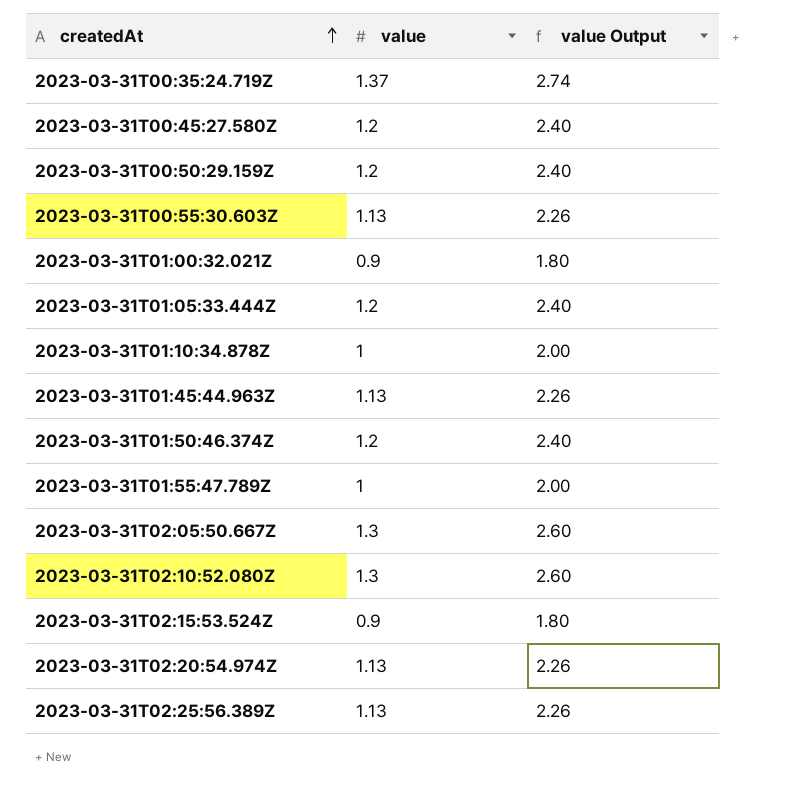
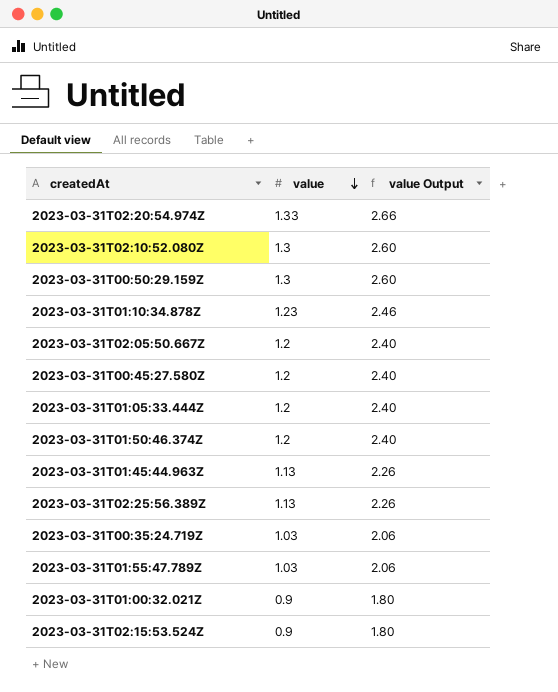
row order: createdAt ascending -> value descending
row 2023-03-31T00:55:30.603Z: 1.13 | 2.26 -> none
2023-03-31T02:20:54.974Z | value: 1.13 -> 1.33
2023-03-31T02:20:54.974Z | value Output: 2.26 -> 2.66
2023-03-31T00:50:29.159Z | value: 1.2 -> 1.3
2023-03-31T00:50:29.159Z | value Output: 2.40 -> 2.60
2023-03-31T01:10:34.878Z | value: 1 -> 1.23
2023-03-31T01:10:34.878Z | value Output: 2.00 -> 2.46
2023-03-31T02:05:50.667Z | value: 1.3 -> 1.2
2023-03-31T02:05:50.667Z | value Output: 2.60 -> 2.40
2023-03-31T00:35:24.719Z | value: 1.37 -> 1.03
2023-03-31T00:35:24.719Z | value Output: 2.74 -> 2.06
2023-03-31T01:55:47.789Z | value: 1 -> 1.03
2023-03-31T01:55:47.789Z | value Output: 2.00 -> 2.06

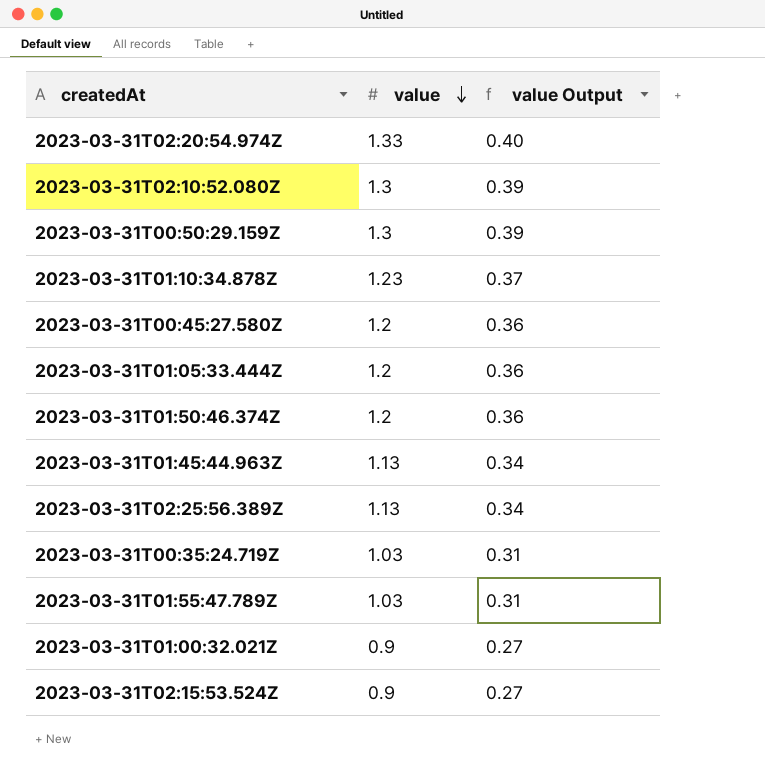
column value Output | formula: [value] * 2 -> [value] * 0.3
row 2023-03-31T02:05:50.667Z: 1.2 | 2.40 -> none

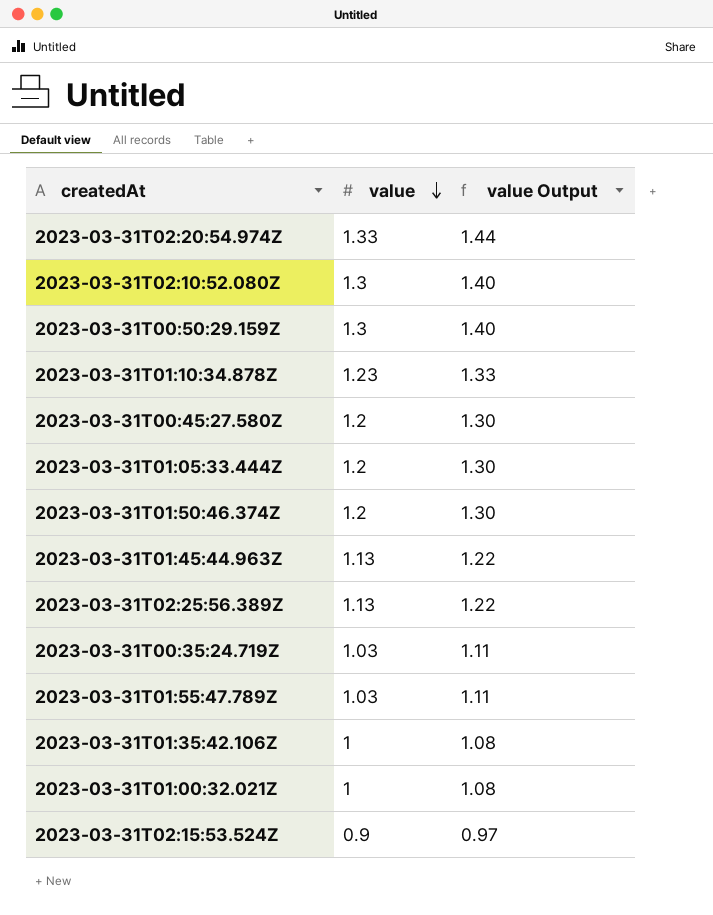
column value Output | formula: [value] * 0.3 -> [value] * 1.08
row 2023-03-31T01:35:42.106Z: none -> 1 | 1.08
2023-03-31T01:00:32.021Z | value: 0.9 -> 1

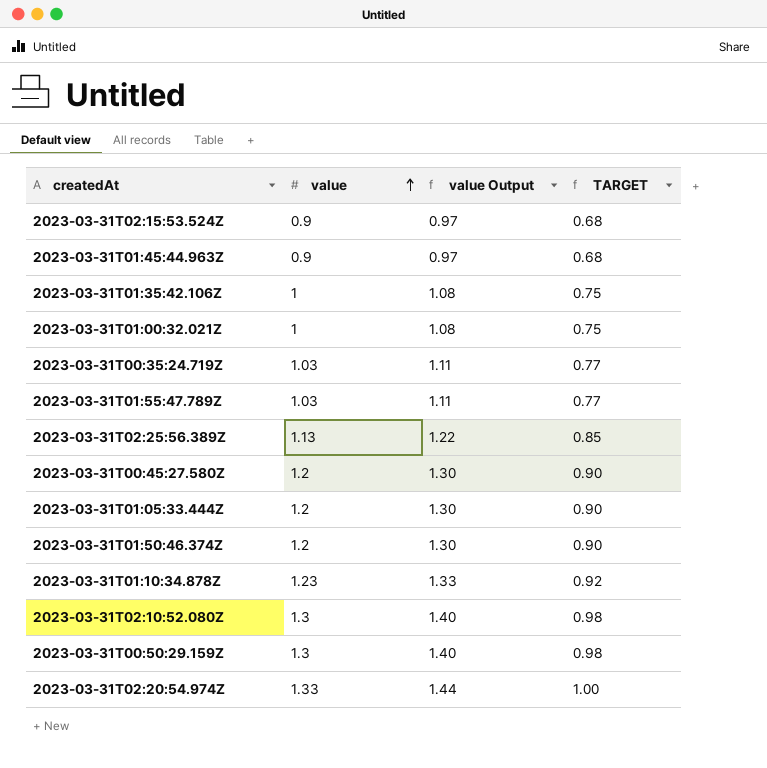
row order: value descending -> value ascending
column TARGET | formula: none -> [value] * 0.75
2023-03-31T01:45:44.963Z | value: 1.13 -> 0.9
2023-03-31T01:45:44.963Z | value Output: 1.22 -> 0.97

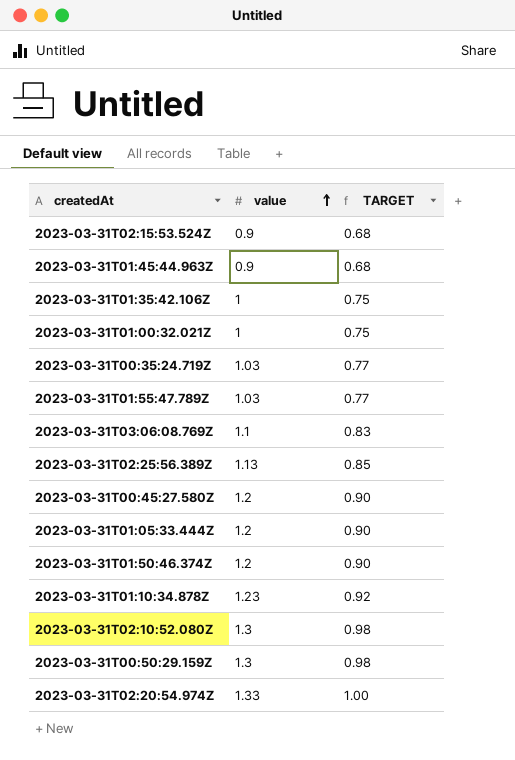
column value Output | formula: [value] * 1.08 -> none
row 2023-03-31T03:06:08.769Z: none -> 1.1 | 0.83

